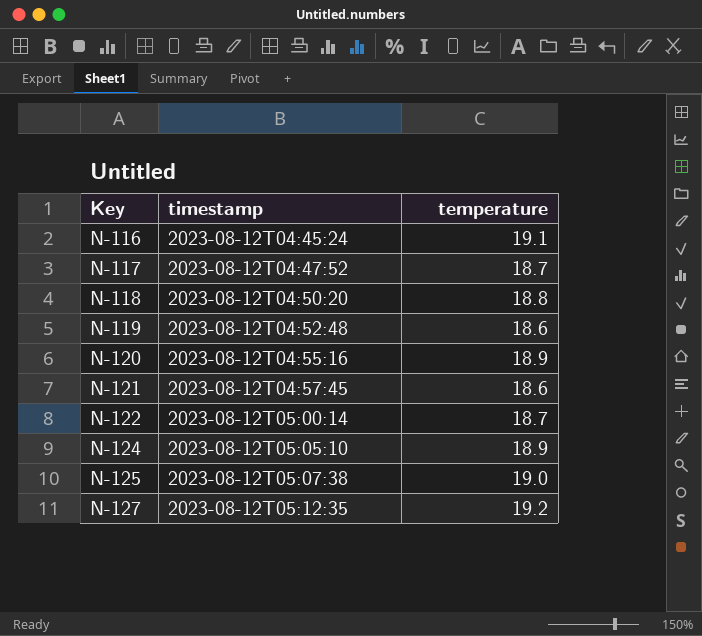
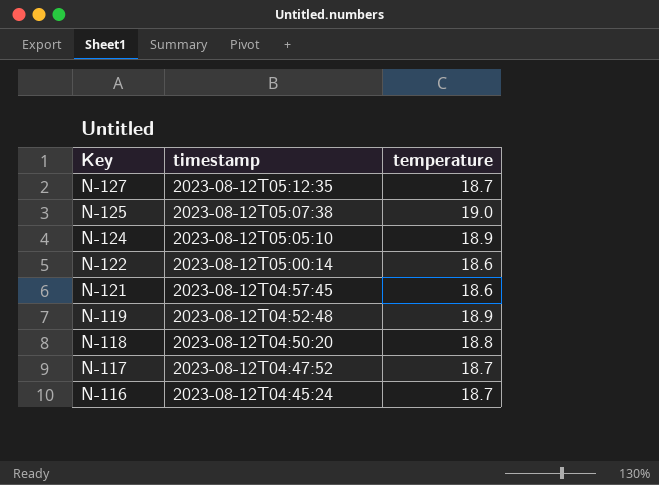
row order: Key ascending -> Key descending
row N-120: 2023-08-12T04:55:16 | 18.9 -> none
N-127 | temperature: 19.2 -> 18.7
N-122 | temperature: 18.7 -> 18.6
N-119 | temperature: 18.6 -> 18.9
N-116 | temperature: 19.1 -> 18.7

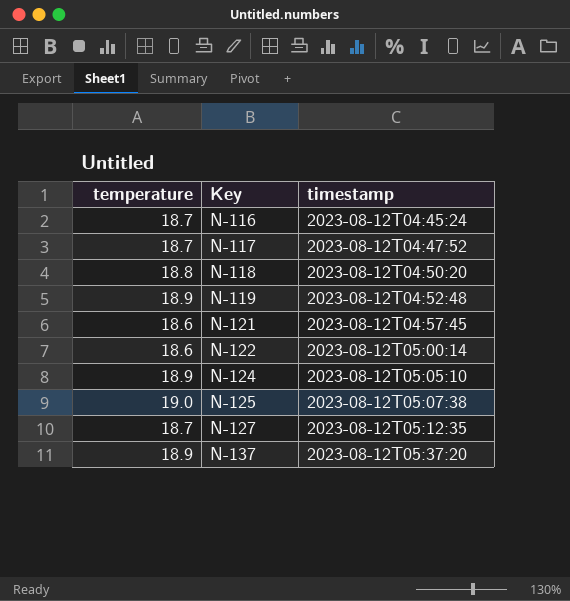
row order: Key descending -> Key ascending
column temperature | position: 3 -> 1
row N-137: none -> 18.9 | 2023-08-12T05:37:20

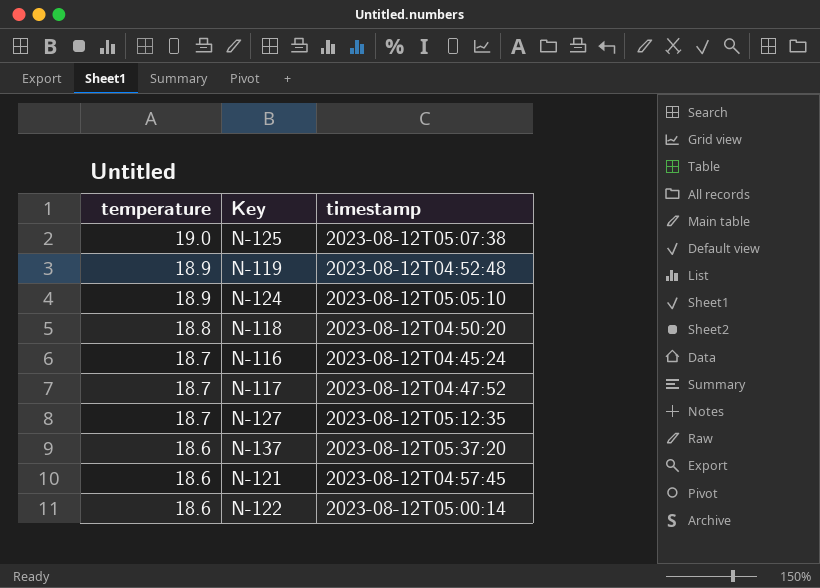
row order: Key ascending -> temperature descending
N-137 | temperature: 18.9 -> 18.6

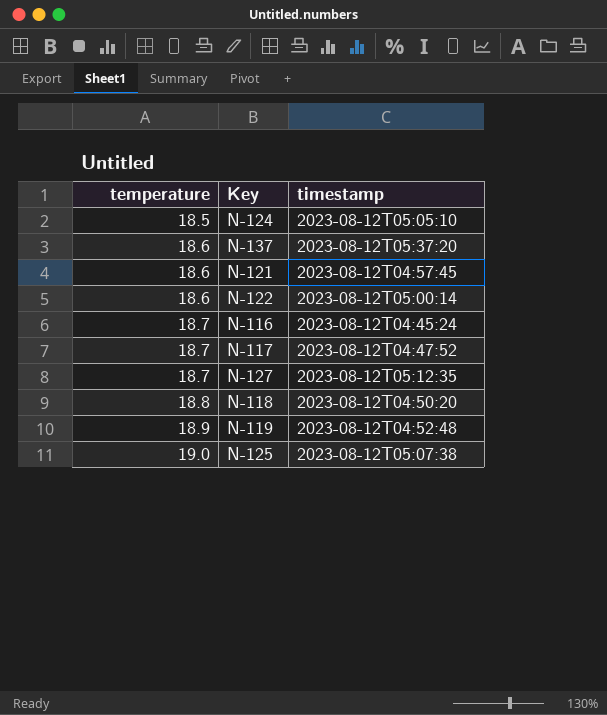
row order: temperature descending -> temperature ascending
N-124 | temperature: 18.9 -> 18.5

